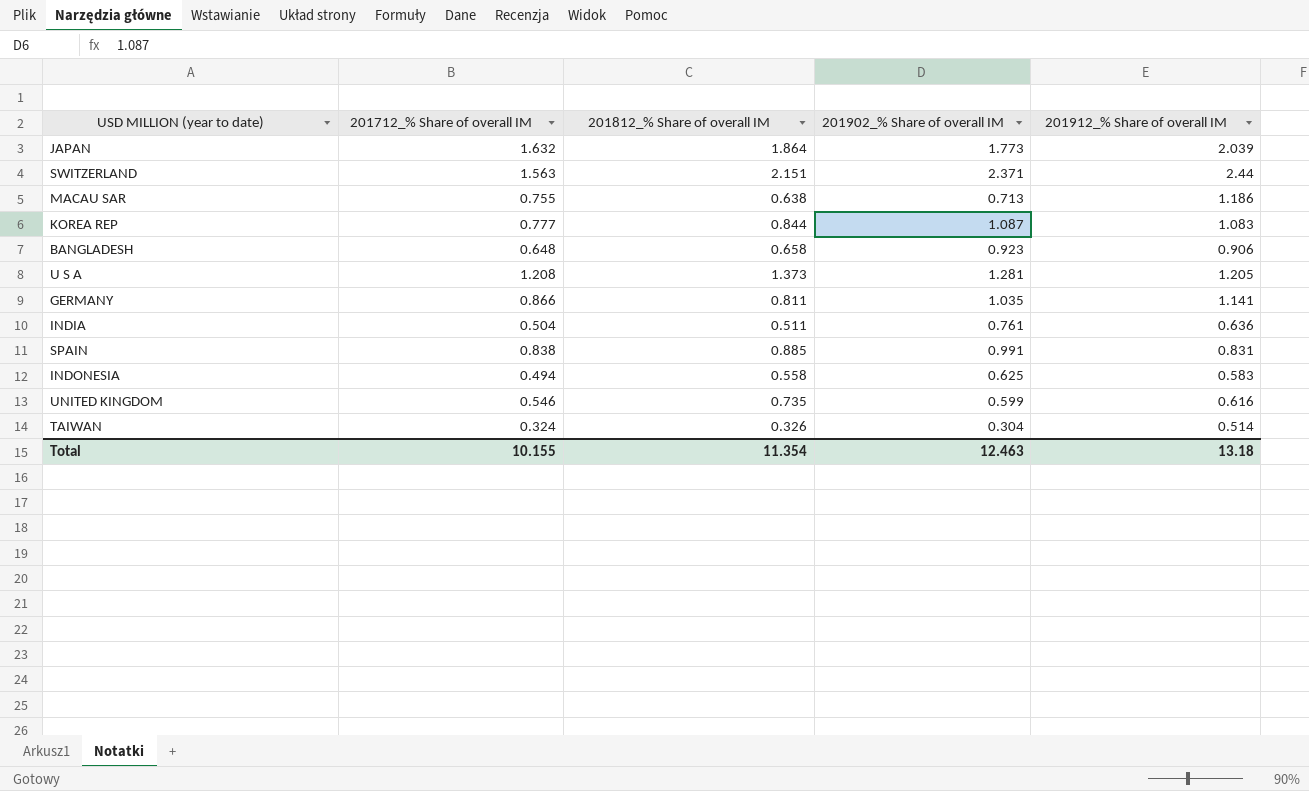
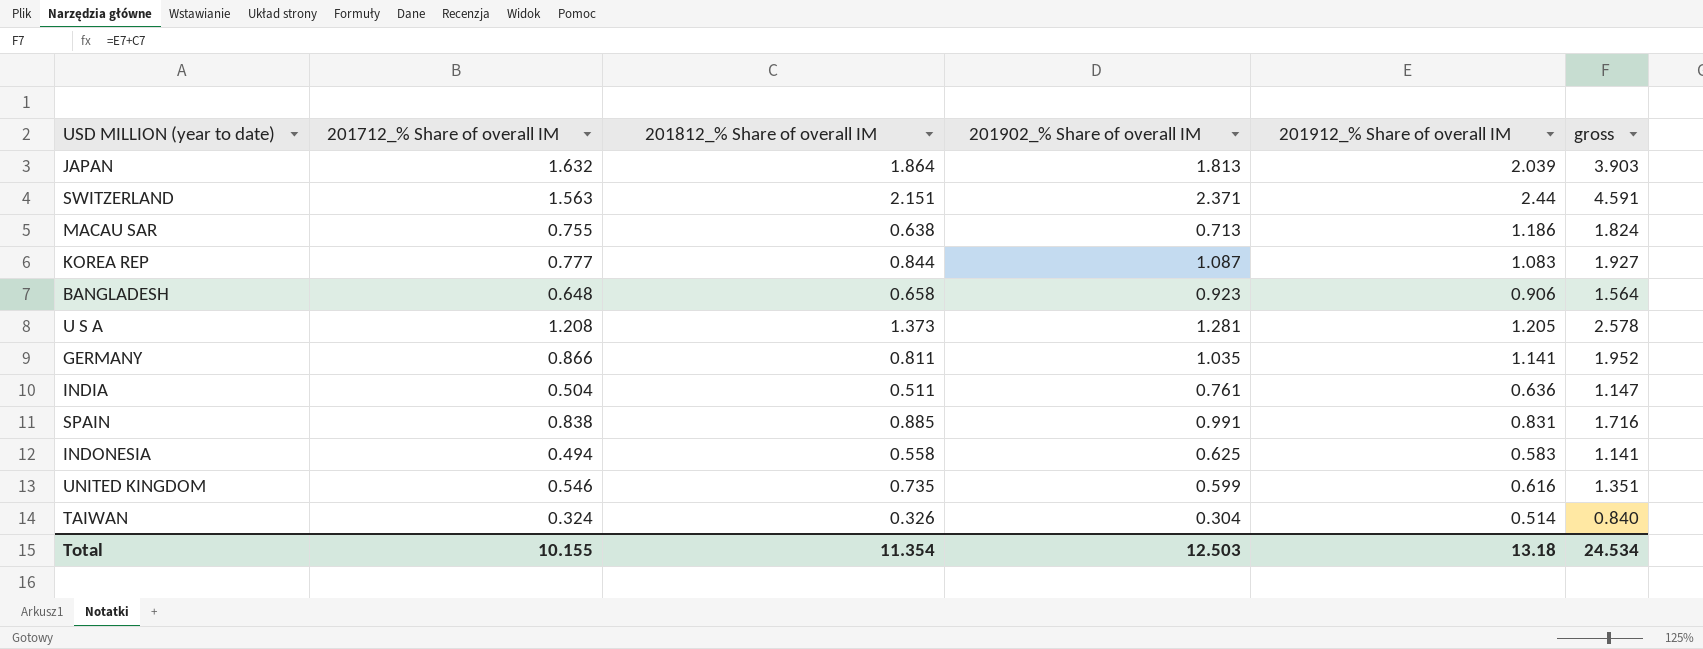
column gross | formula: none -> [201812_% Share of overall IM] + [201912_% Share of overall IM]
JAPAN | 201902_% Share of overall IM: 1.773 -> 1.813
Total | 201902_% Share of overall IM: 12.463 -> 12.503

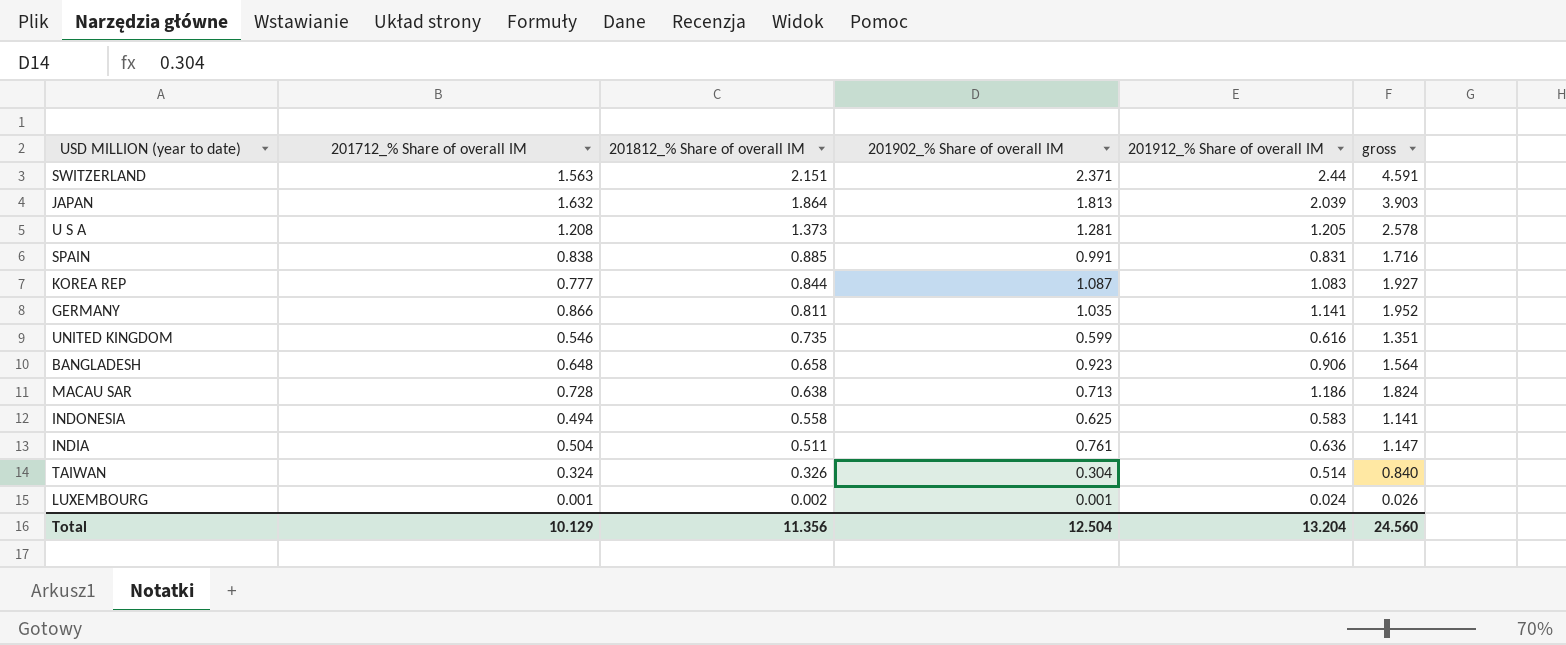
row order: none -> 201812_% Share of overall IM descending
MACAU SAR | 201712_% Share of overall IM: 0.755 -> 0.728
row LUXEMBOURG: none -> 0.001 | 0.002 | 0.001 | 0.024 | 0.026
Total | 201712_% Share of overall IM: 10.155 -> 10.129
Total | 201812_% Share of overall IM: 11.354 -> 11.356
Total | 201902_% Share of overall IM: 12.503 -> 12.504
Total | 201912_% Share of overall IM: 13.18 -> 13.204
Total | gross: 24.534 -> 24.560

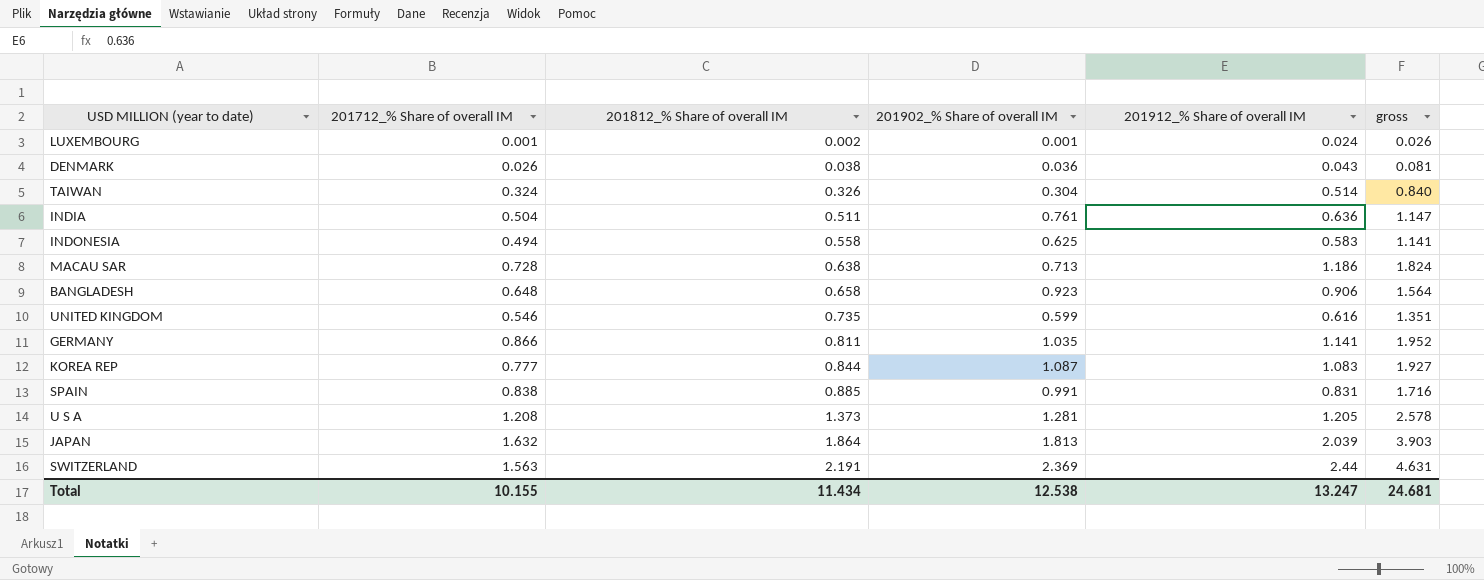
row order: 201812_% Share of overall IM descending -> 201812_% Share of overall IM ascending
row DENMARK: none -> 0.026 | 0.038 | 0.036 | 0.043 | 0.081
SWITZERLAND | 201812_% Share of overall IM: 2.151 -> 2.191
SWITZERLAND | 201902_% Share of overall IM: 2.371 -> 2.369
SWITZERLAND | gross: 4.591 -> 4.631
Total | 201712_% Share of overall IM: 10.129 -> 10.155
Total | 201812_% Share of overall IM: 11.356 -> 11.434
Total | 201902_% Share of overall IM: 12.504 -> 12.538
Total | 201912_% Share of overall IM: 13.204 -> 13.247
Total | gross: 24.560 -> 24.681

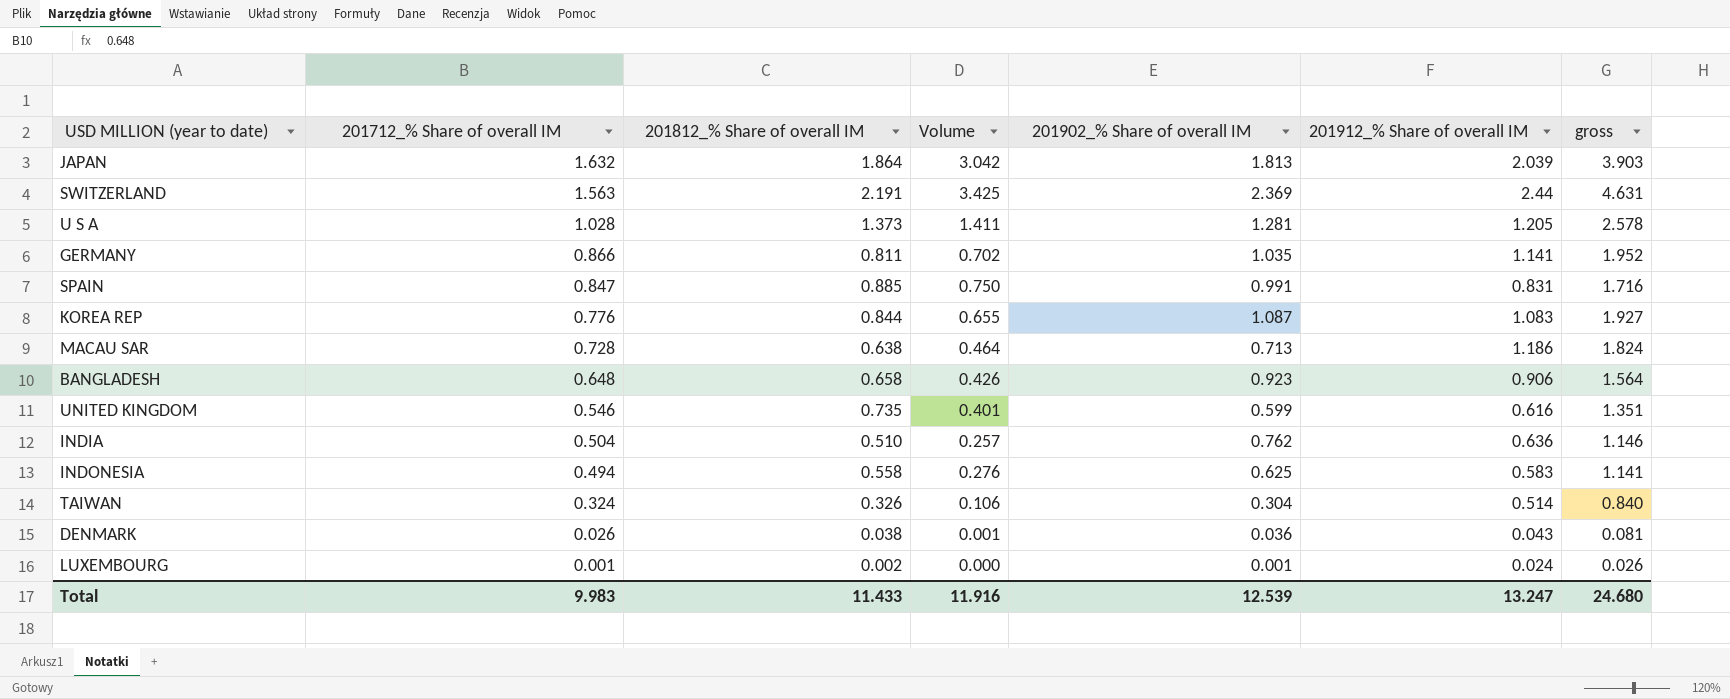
row order: 201812_% Share of overall IM ascending -> 201712_% Share of overall IM descending
column Volume | formula: none -> [201712_% Share of overall IM] * [201812_% Share of overall IM]
U S A | 201712_% Share of overall IM: 1.208 -> 1.028
SPAIN | 201712_% Share of overall IM: 0.838 -> 0.847
KOREA REP | 201712_% Share of overall IM: 0.777 -> 0.776
INDIA | 201812_% Share of overall IM: 0.511 -> 0.510
INDIA | 201902_% Share of overall IM: 0.761 -> 0.762
INDIA | gross: 1.147 -> 1.146
Total | 201712_% Share of overall IM: 10.155 -> 9.983
Total | 201812_% Share of overall IM: 11.434 -> 11.433
Total | 201902_% Share of overall IM: 12.538 -> 12.539
Total | gross: 24.681 -> 24.680

